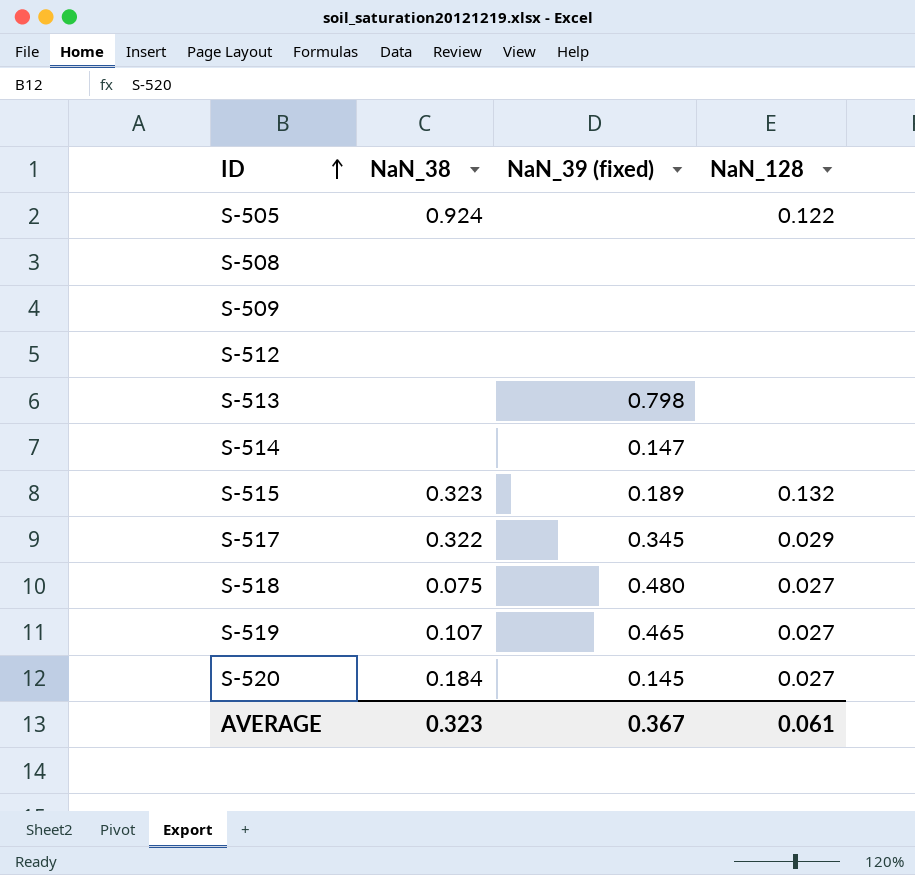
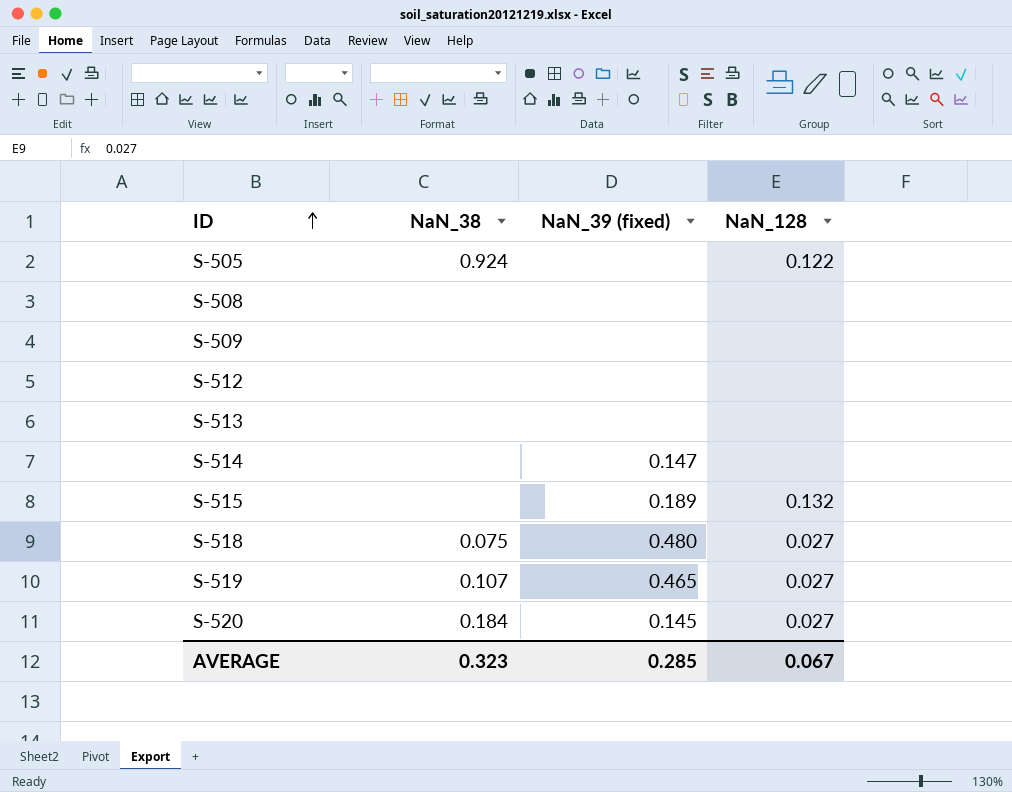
row S-517: 0.322 | 0.345 | 0.029 -> none
S-513 | NaN_39 (fixed): 0.798 -> none
S-515 | NaN_38: 0.323 -> none
AVERAGE | NaN_39 (fixed): 0.367 -> 0.285
AVERAGE | NaN_128: 0.061 -> 0.067

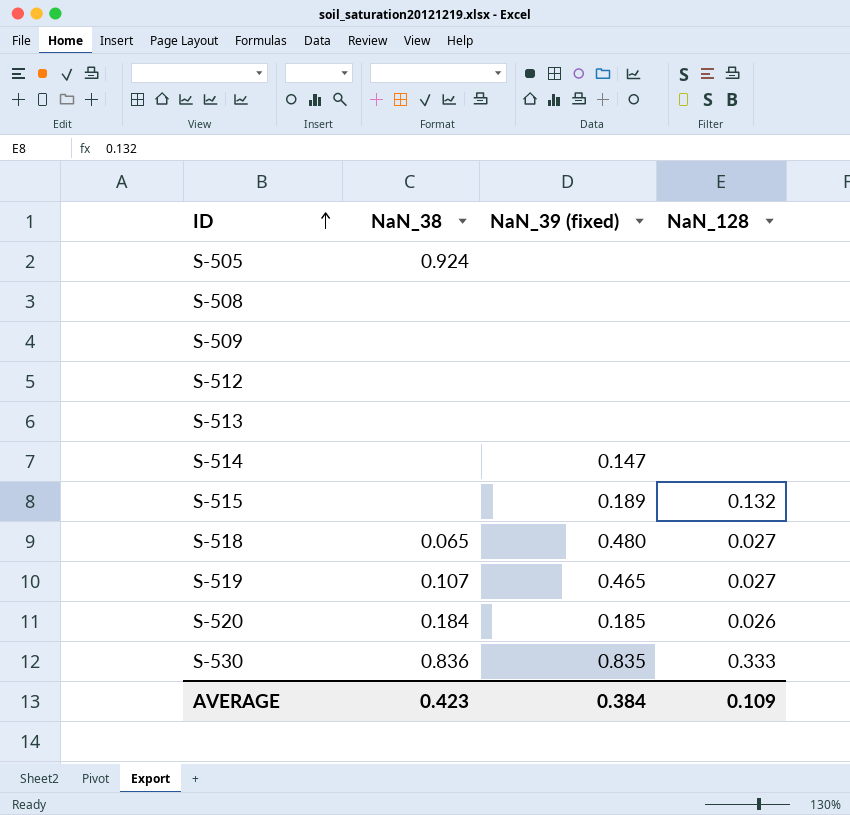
S-505 | NaN_128: 0.122 -> none
S-518 | NaN_38: 0.075 -> 0.065
S-520 | NaN_39 (fixed): 0.145 -> 0.185
S-520 | NaN_128: 0.027 -> 0.026
row S-530: none -> 0.836 | 0.835 | 0.333
AVERAGE | NaN_38: 0.323 -> 0.423
AVERAGE | NaN_39 (fixed): 0.285 -> 0.384
AVERAGE | NaN_128: 0.067 -> 0.109

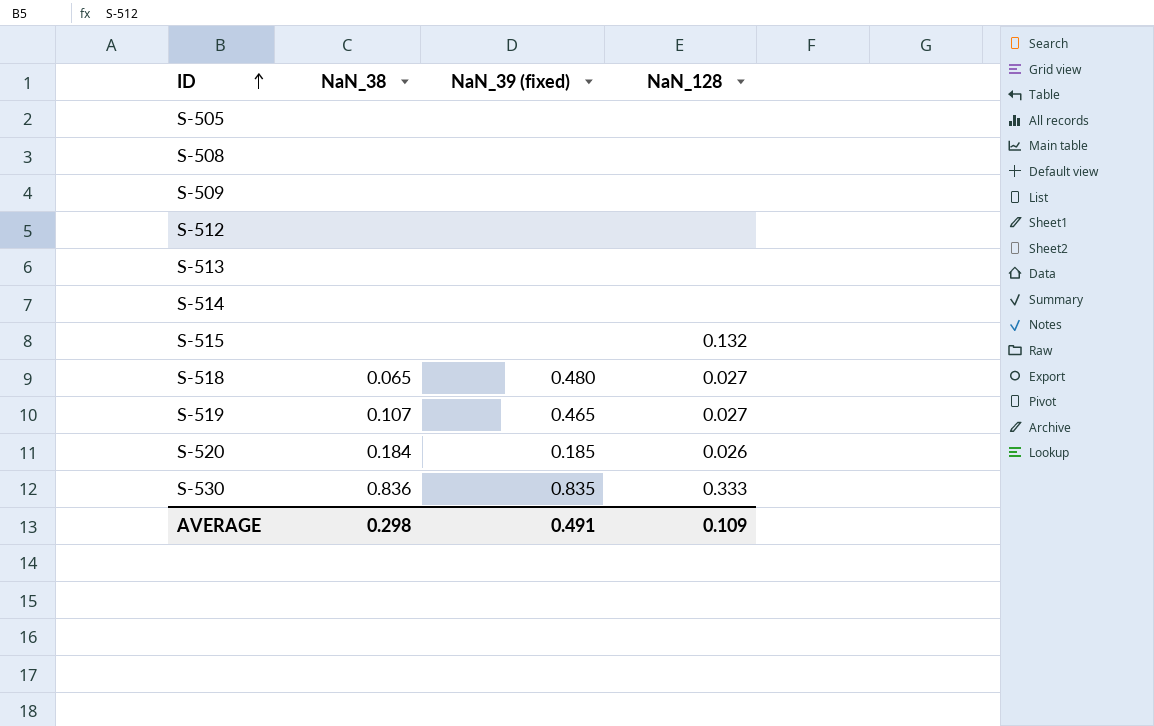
S-505 | NaN_38: 0.924 -> none
S-514 | NaN_39 (fixed): 0.147 -> none
S-515 | NaN_39 (fixed): 0.189 -> none
AVERAGE | NaN_38: 0.423 -> 0.298
AVERAGE | NaN_39 (fixed): 0.384 -> 0.491

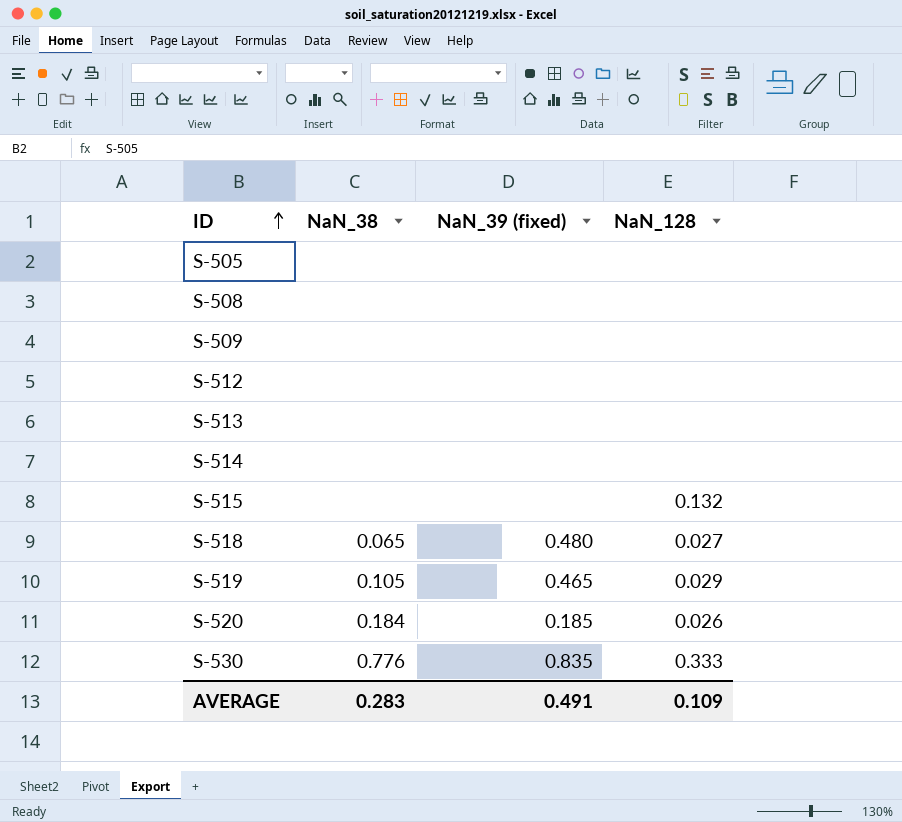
S-519 | NaN_38: 0.107 -> 0.105
S-519 | NaN_128: 0.027 -> 0.029
S-530 | NaN_38: 0.836 -> 0.776
AVERAGE | NaN_38: 0.298 -> 0.283

